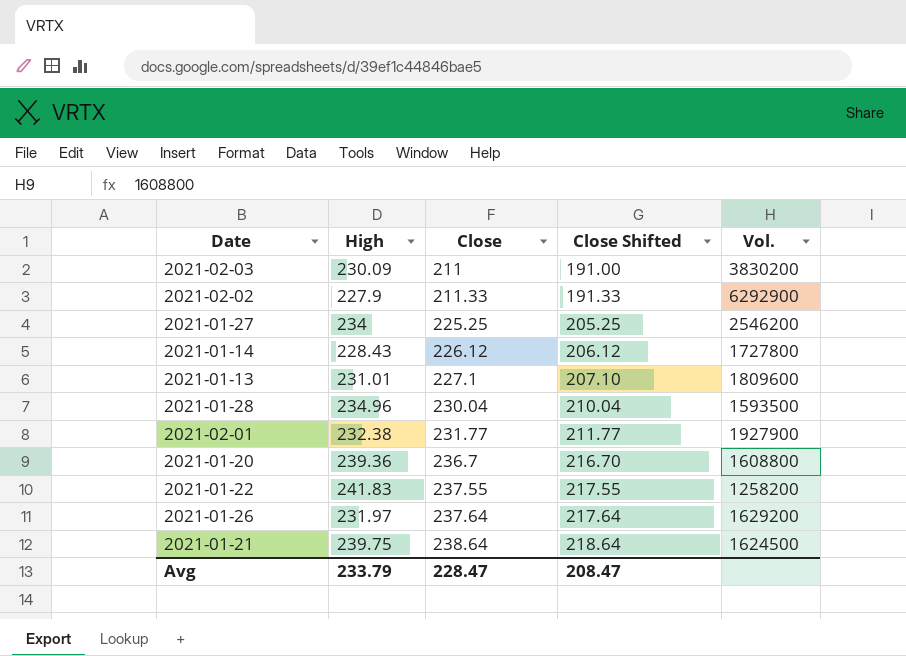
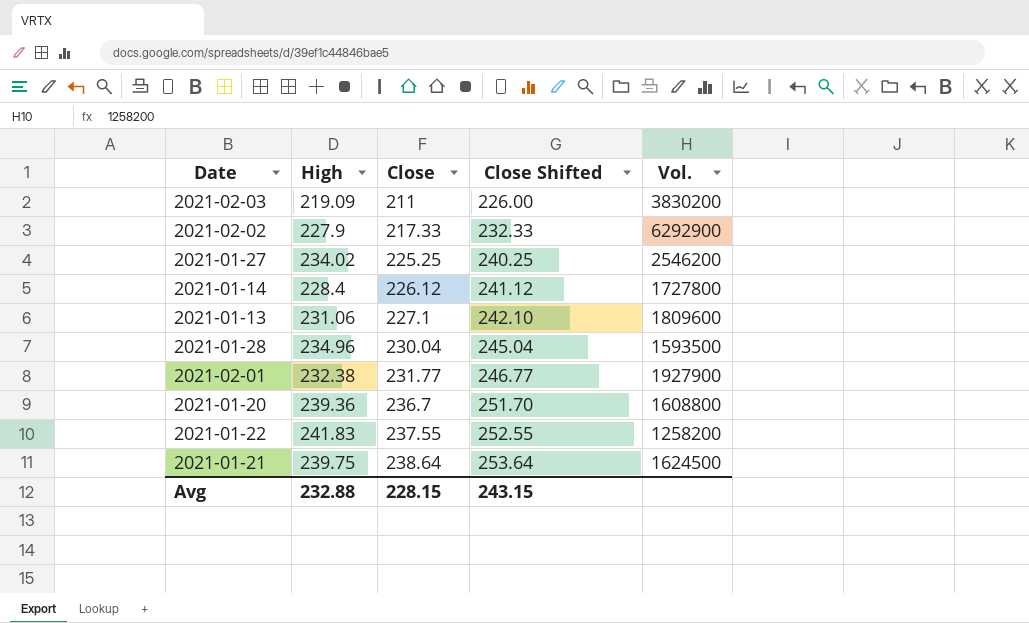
column Close Shifted | formula: [Close] - 20 -> [Close] + 15
row 2021-01-26: 231.97 | 237.64 | 217.64 | 1629200 -> none
2021-02-03 | High: 230.09 -> 219.09
2021-02-02 | Close: 211.33 -> 217.33
2021-01-27 | High: 234 -> 234.02
2021-01-14 | High: 228.43 -> 228.4
2021-01-13 | High: 231.01 -> 231.06
Avg | High: 233.79 -> 232.88
Avg | Close: 228.47 -> 228.15
Avg | Close Shifted: 208.47 -> 243.15

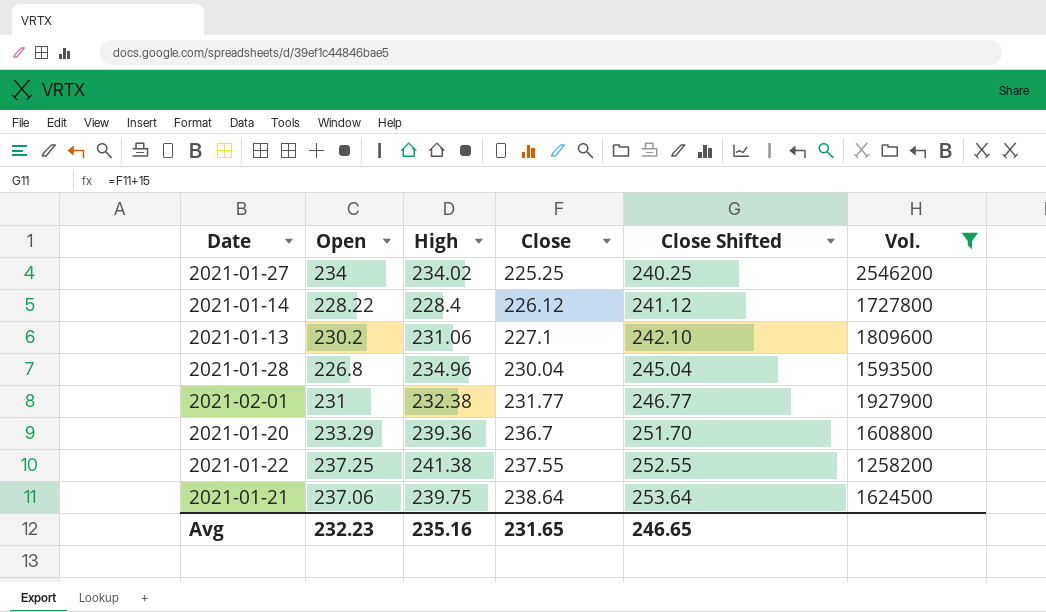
filter: none -> Vol. <= 2546200
column Open | position: none -> 2
2021-01-22 | High: 241.83 -> 241.38
Avg | High: 232.88 -> 235.16
Avg | Close: 228.15 -> 231.65
Avg | Close Shifted: 243.15 -> 246.65

